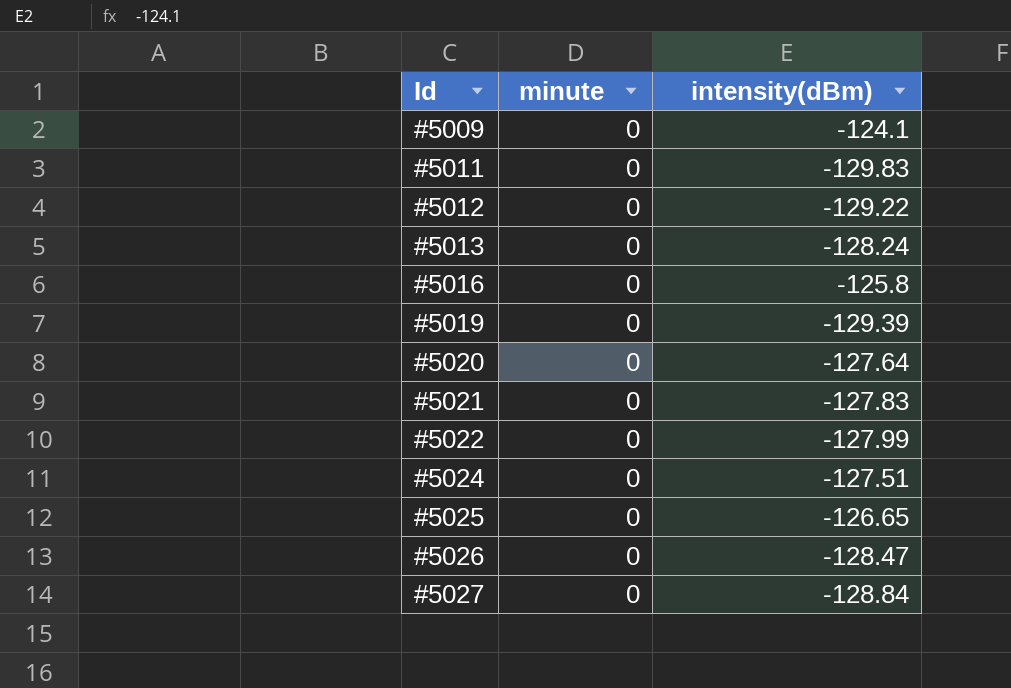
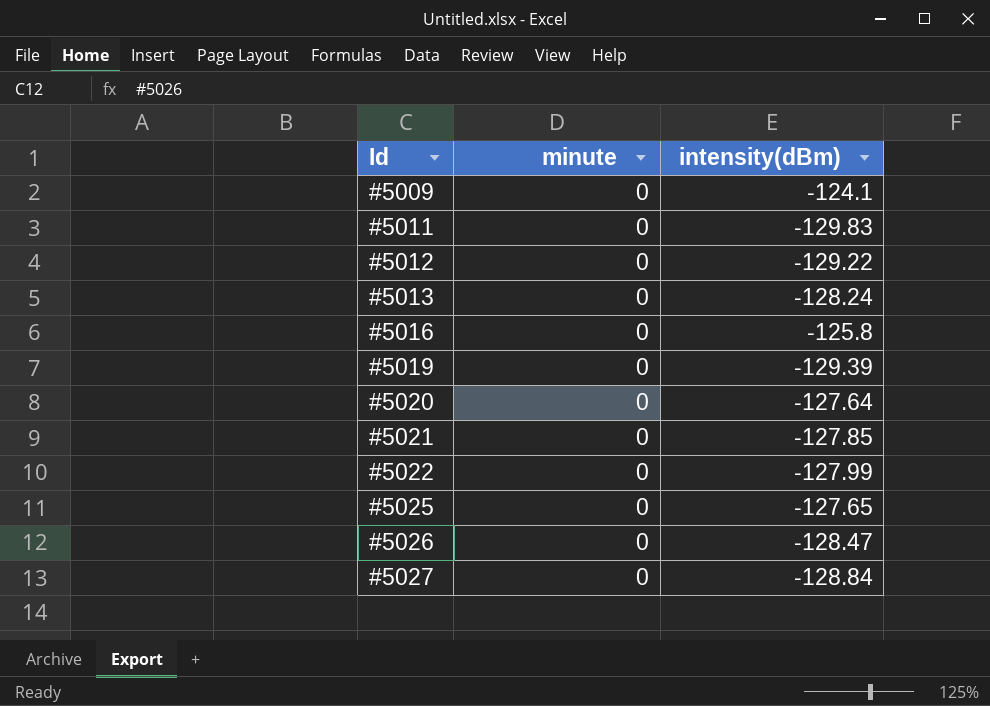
row #5024: 0 | -127.51 -> none
#5021 | intensity(dBm): -127.83 -> -127.85
#5025 | intensity(dBm): -126.65 -> -127.65

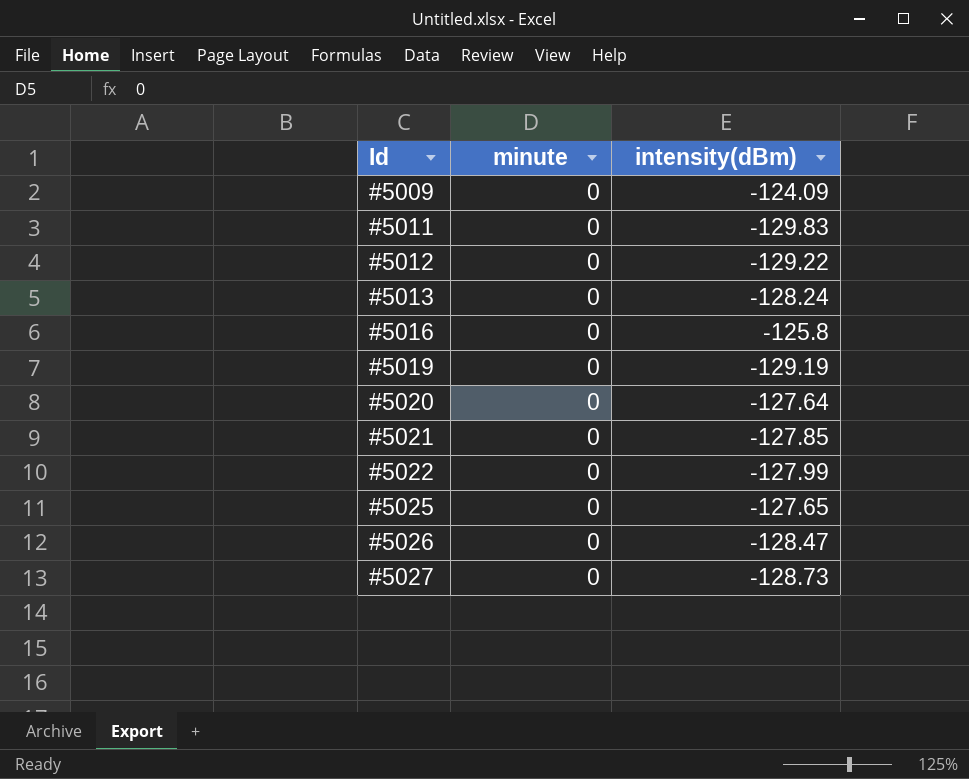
#5009 | intensity(dBm): -124.1 -> -124.09
#5019 | intensity(dBm): -129.39 -> -129.19
#5027 | intensity(dBm): -128.84 -> -128.73

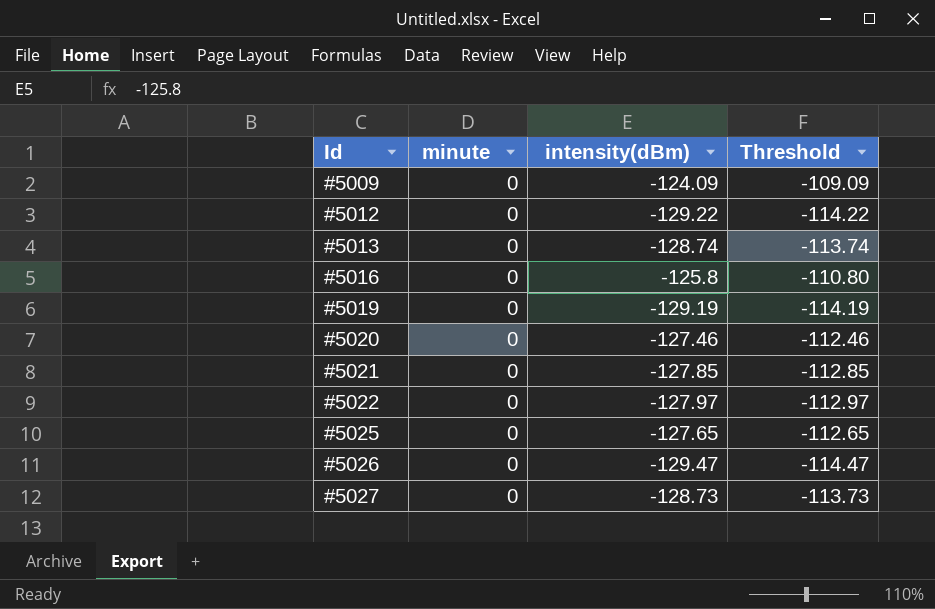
column Threshold | formula: none -> [intensity(dBm)] + 15
row #5011: 0 | -129.83 -> none
#5013 | intensity(dBm): -128.24 -> -128.74
#5020 | intensity(dBm): -127.64 -> -127.46
#5022 | intensity(dBm): -127.99 -> -127.97
#5026 | intensity(dBm): -128.47 -> -129.47

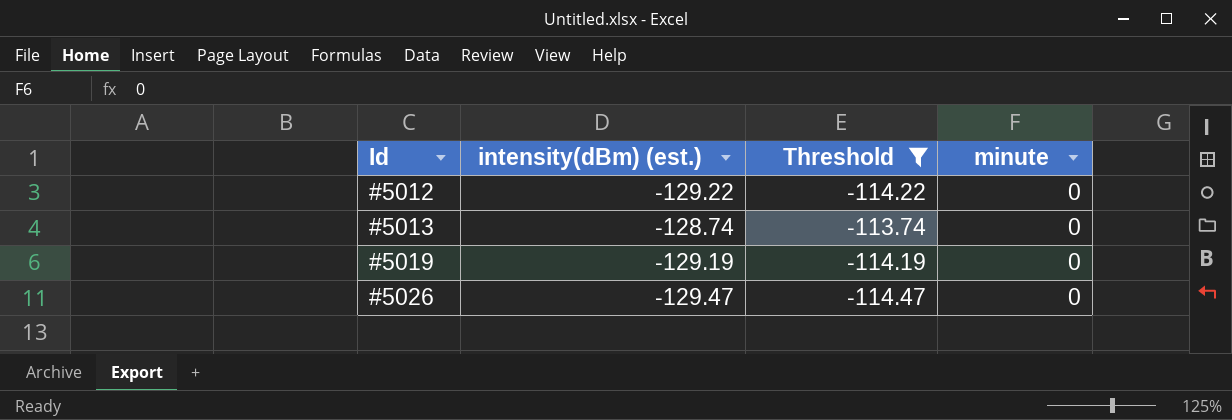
filter: none -> Threshold <= -113.74
column name: intensity(dBm) -> intensity(dBm) (est.)
column minute | position: 2 -> 4

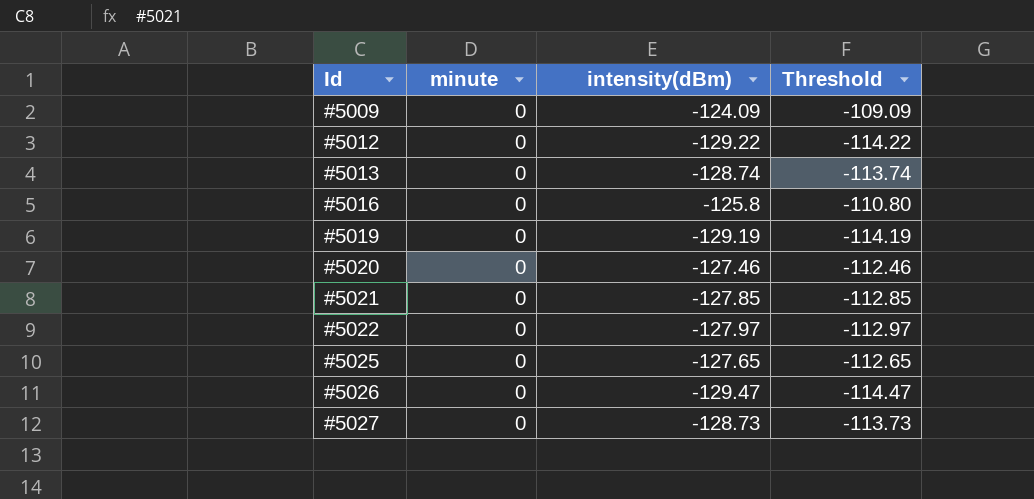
filter: Threshold <= -113.74 -> none
column minute | position: 4 -> 2
column name: intensity(dBm) (est.) -> intensity(dBm)

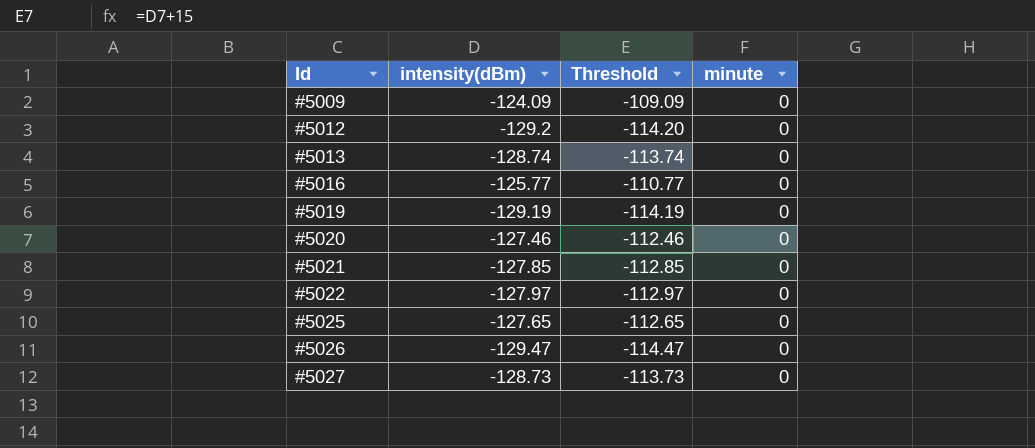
column minute | position: 2 -> 4
#5012 | intensity(dBm): -129.22 -> -129.2
#5012 | Threshold: -114.22 -> -114.20
#5016 | intensity(dBm): -125.8 -> -125.77
#5016 | Threshold: -110.80 -> -110.77

